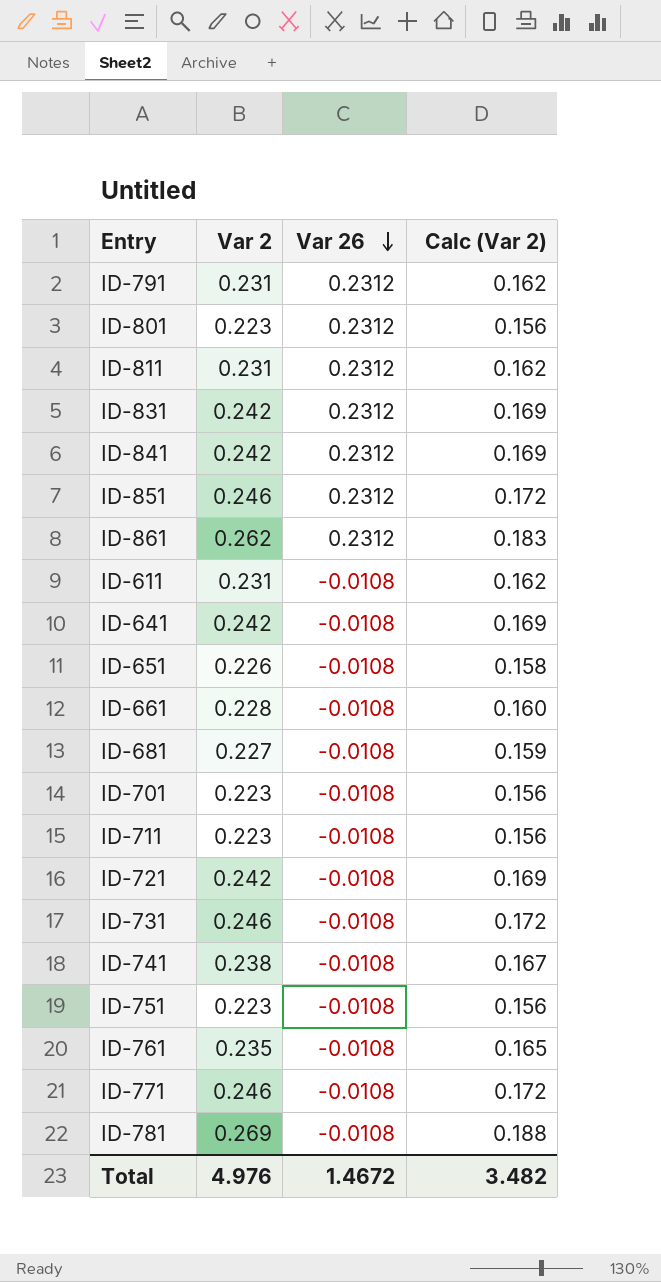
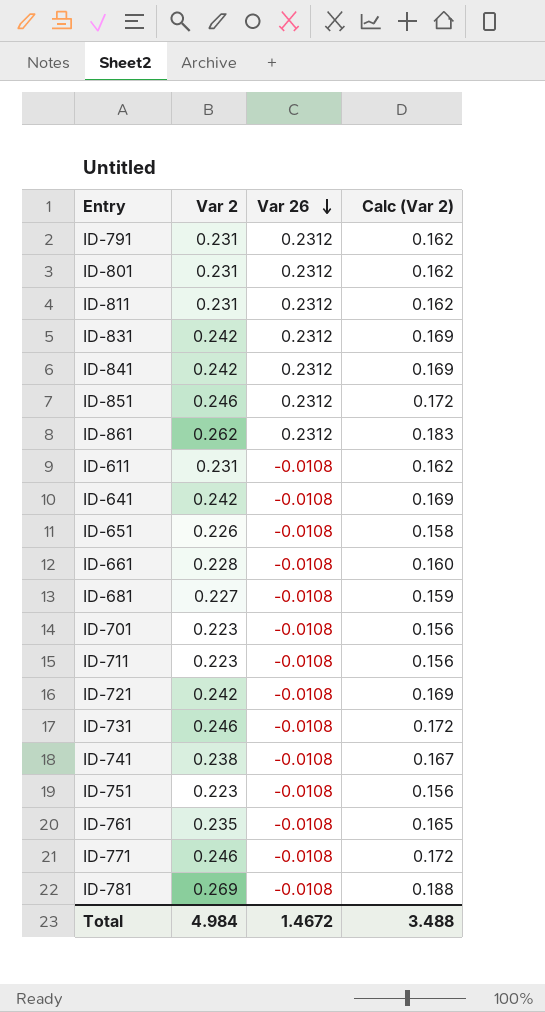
ID-801 | Var 2: 0.223 -> 0.231
ID-801 | Calc (Var 2): 0.156 -> 0.162
Total | Var 2: 4.976 -> 4.984
Total | Calc (Var 2): 3.482 -> 3.488

